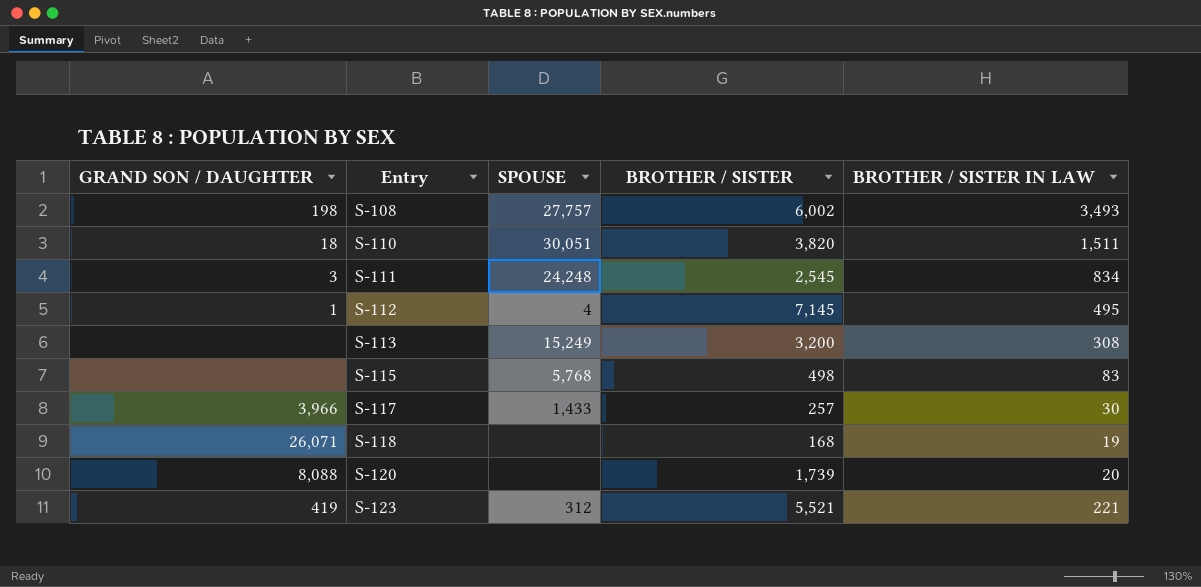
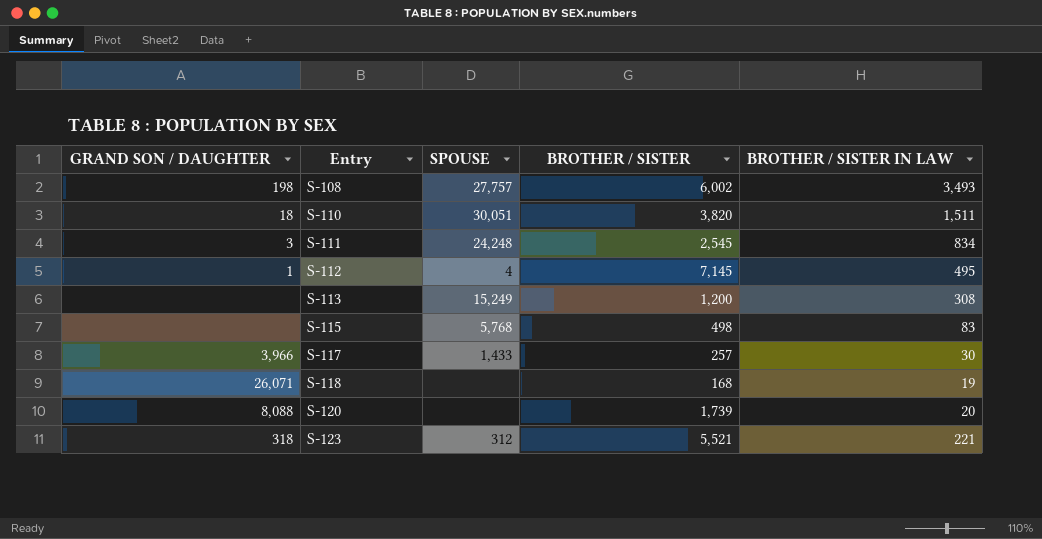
S-113 | BROTHER / SISTER: 3,200 -> 1,200
S-123 | GRAND SON / DAUGHTER: 419 -> 318

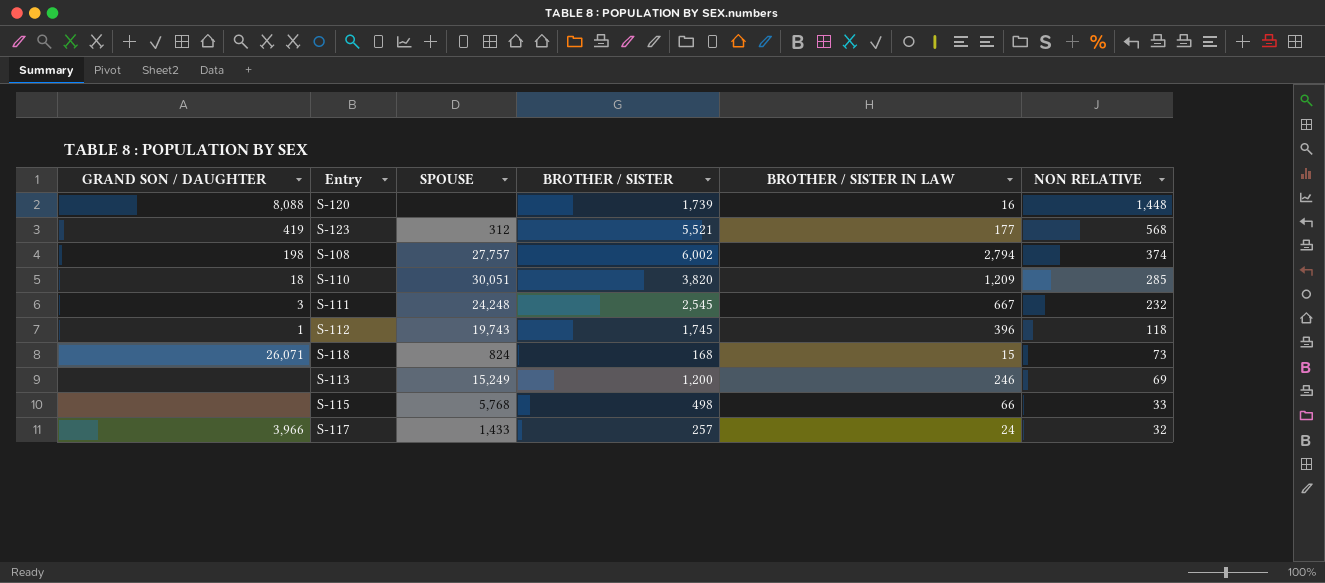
row order: Entry ascending -> NON RELATIVE descending
column NON RELATIVE | position: none -> 6
S-120 | BROTHER / SISTER IN LAW: 20 -> 16
S-123 | GRAND SON / DAUGHTER: 318 -> 419
S-123 | BROTHER / SISTER IN LAW: 221 -> 177
S-108 | BROTHER / SISTER IN LAW: 3,493 -> 2,794
S-110 | BROTHER / SISTER IN LAW: 1,511 -> 1,209
S-111 | BROTHER / SISTER IN LAW: 834 -> 667
S-112 | SPOUSE: 4 -> 19,743
S-112 | BROTHER / SISTER: 7,145 -> 1,745
S-112 | BROTHER / SISTER IN LAW: 495 -> 396
S-118 | SPOUSE: none -> 824
S-118 | BROTHER / SISTER IN LAW: 19 -> 15
S-113 | BROTHER / SISTER IN LAW: 308 -> 246
S-115 | BROTHER / SISTER IN LAW: 83 -> 66
S-117 | BROTHER / SISTER IN LAW: 30 -> 24

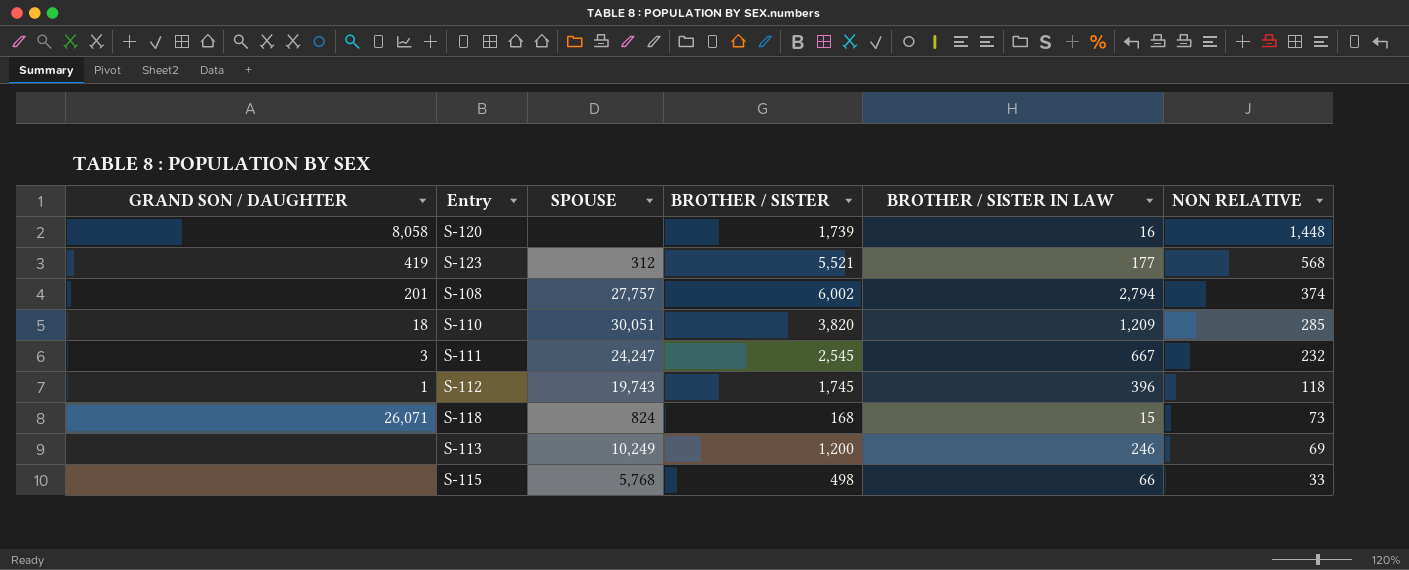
row S-117: 3,966 | 1,433 | 257 | 24 | 32 -> none
S-120 | GRAND SON / DAUGHTER: 8,088 -> 8,058
S-108 | GRAND SON / DAUGHTER: 198 -> 201
S-111 | SPOUSE: 24,248 -> 24,247
S-113 | SPOUSE: 15,249 -> 10,249

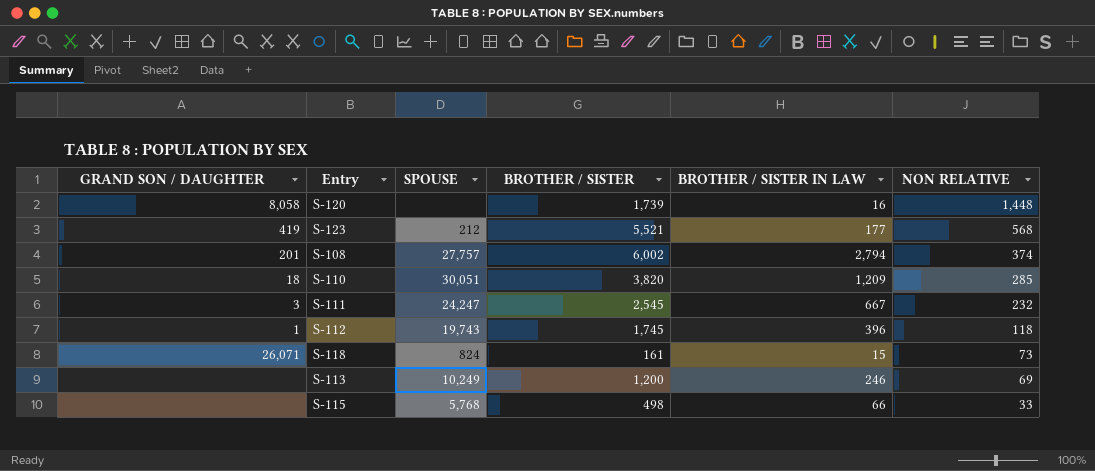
S-123 | SPOUSE: 312 -> 212
S-118 | BROTHER / SISTER: 168 -> 161

